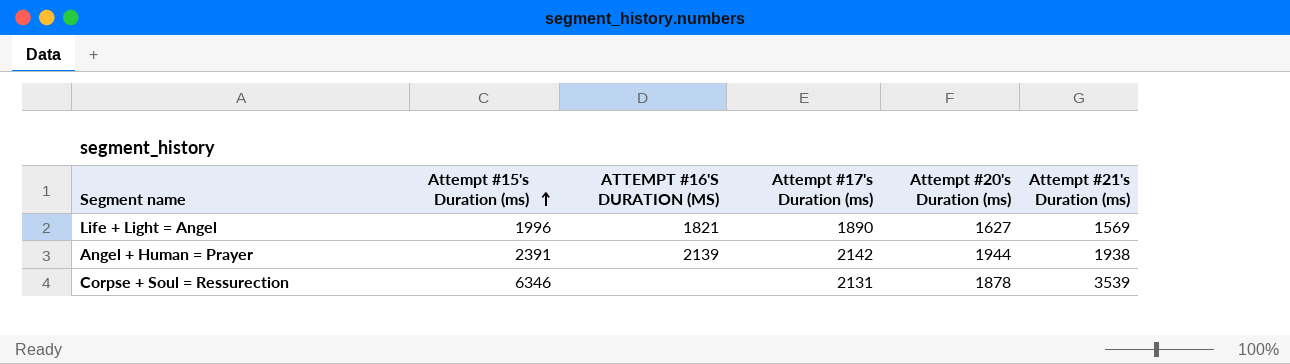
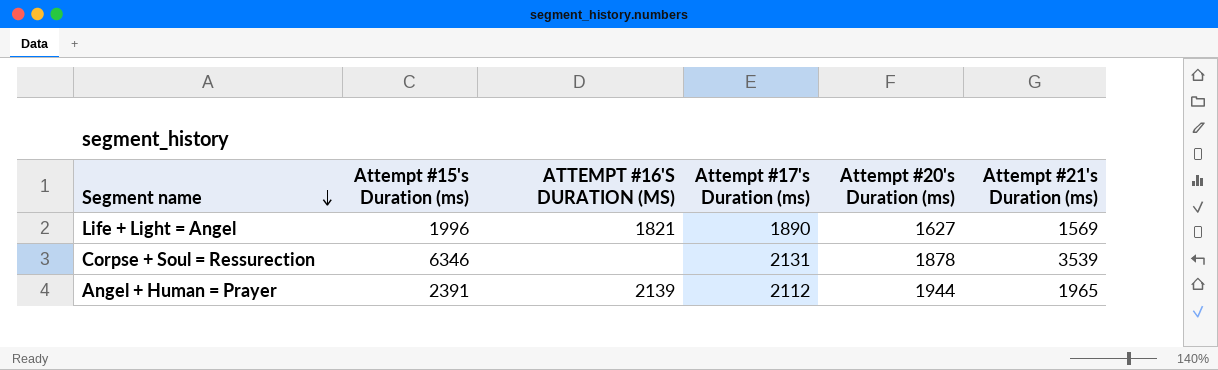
row order: Attempt #15's Duration (ms) ascending -> Segment name descending
Angel + Human = Prayer | Attempt #17's Duration (ms): 2142 -> 2112
Angel + Human = Prayer | Attempt #21's Duration (ms): 1938 -> 1965

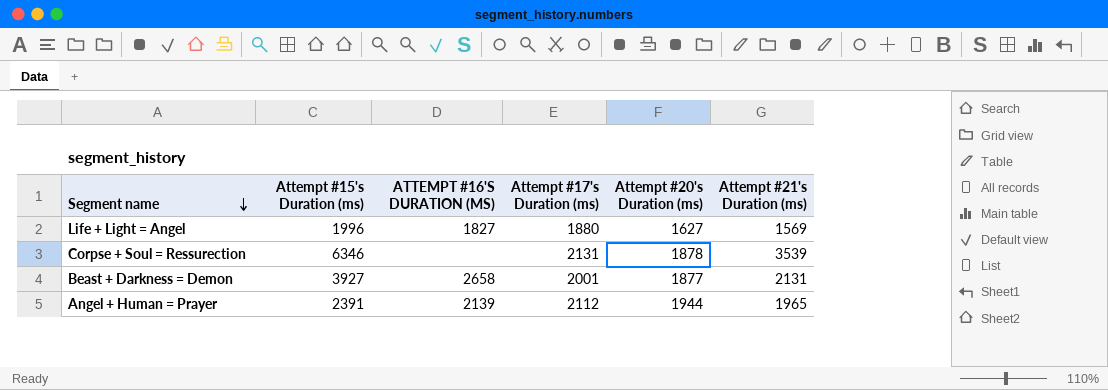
Life + Light = Angel | ATTEMPT #16'S DURATION (MS): 1821 -> 1827
Life + Light = Angel | Attempt #17's Duration (ms): 1890 -> 1880
row Beast + Darkness = Demon: none -> 3927 | 2658 | 2001 | 1877 | 2131

